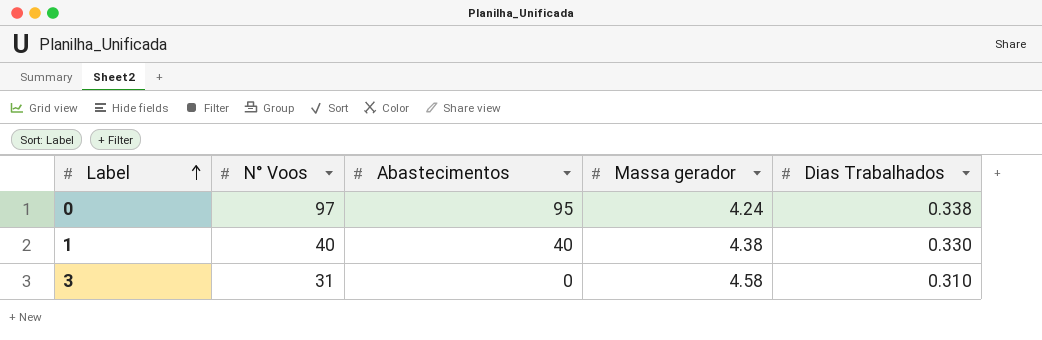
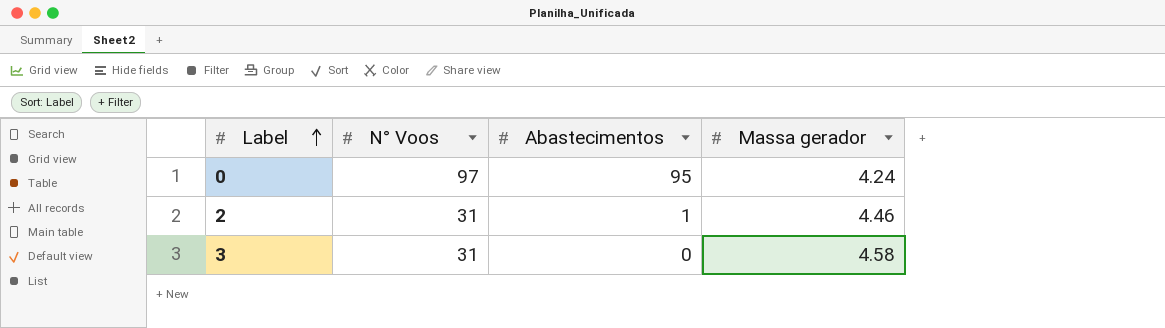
column Dias Trabalhados | position: 5 -> none
row 1: 40 | 40 | 4.38 | 0.330 -> none
row 2: none -> 31 | 1 | 4.46

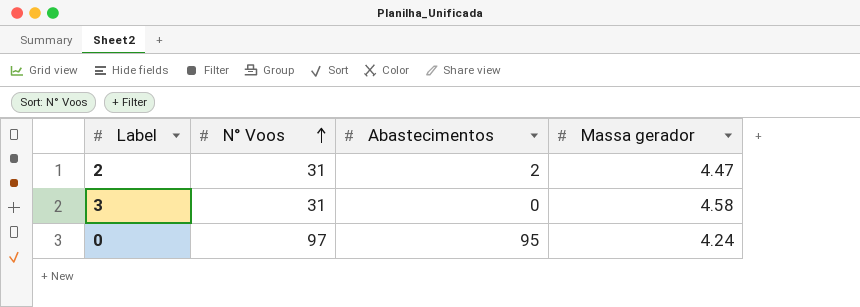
row order: Label ascending -> N° Voos ascending
2 | Abastecimentos: 1 -> 2
2 | Massa gerador: 4.46 -> 4.47

